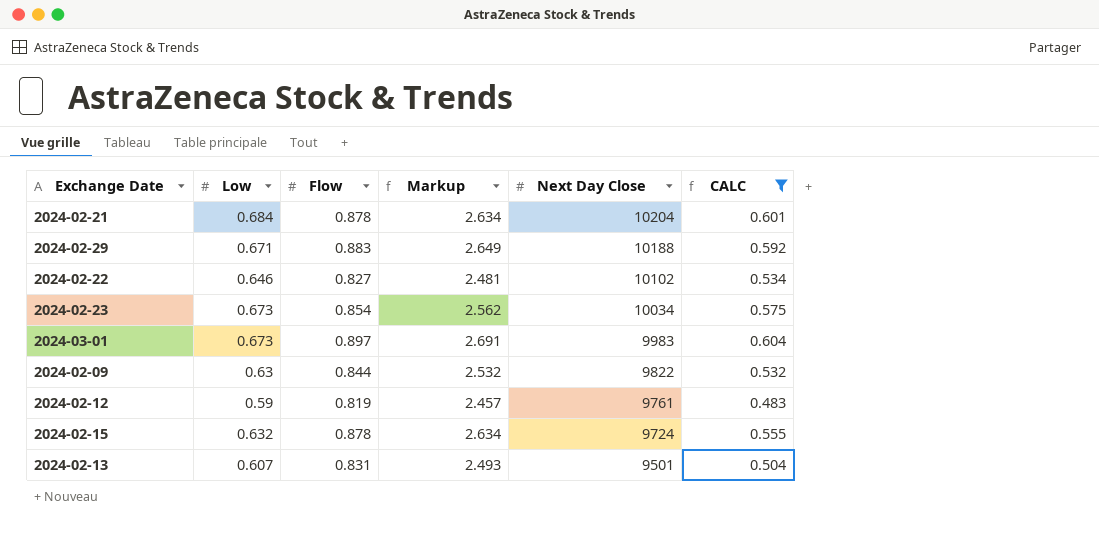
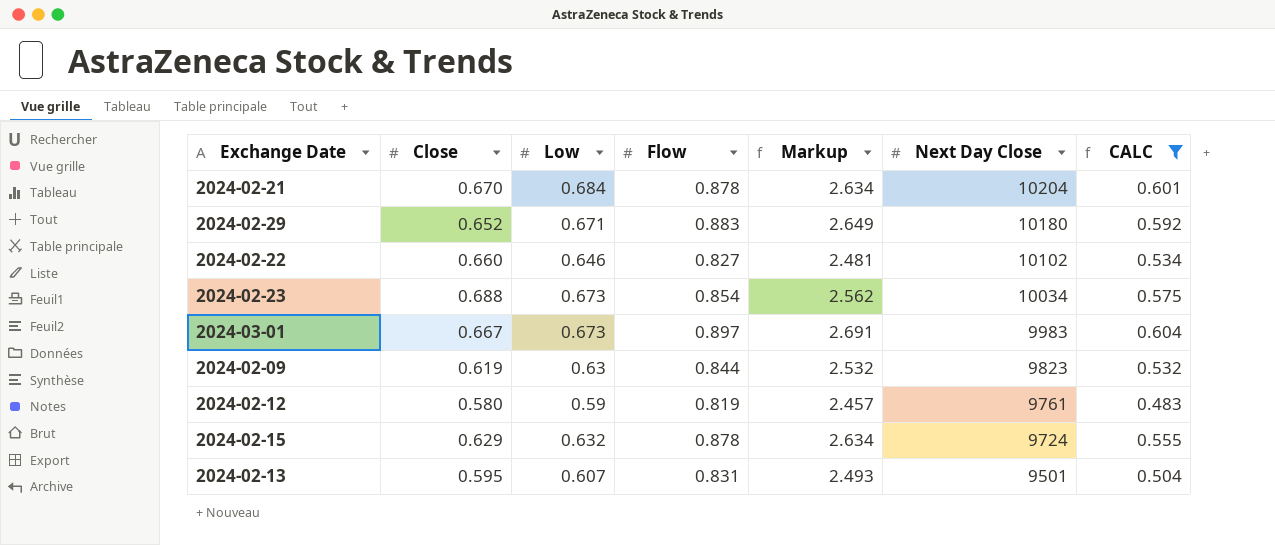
column Close | position: none -> 2
2024-02-29 | Next Day Close: 10188 -> 10180
2024-02-09 | Next Day Close: 9822 -> 9823

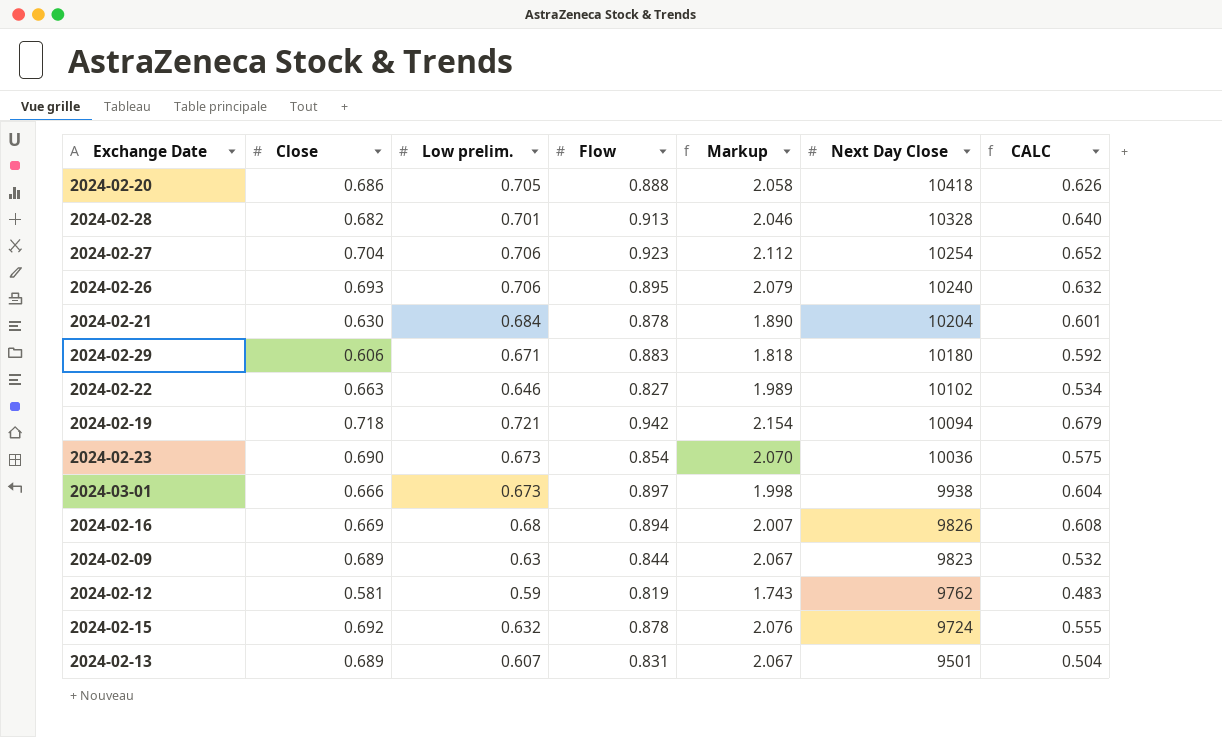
filter: CALC <= 0.604 -> none
column name: Low -> Low prelim.
column Markup | formula: [Flow] * 3 -> [Close] * 3
2024-02-21 | Close: 0.670 -> 0.630
2024-02-29 | Close: 0.652 -> 0.606
2024-02-22 | Close: 0.660 -> 0.663
2024-02-23 | Close: 0.688 -> 0.690
2024-02-23 | Next Day Close: 10034 -> 10036
2024-03-01 | Close: 0.667 -> 0.666
2024-03-01 | Next Day Close: 9983 -> 9938
2024-02-09 | Close: 0.619 -> 0.689
2024-02-12 | Close: 0.580 -> 0.581
2024-02-12 | Next Day Close: 9761 -> 9762
2024-02-15 | Close: 0.629 -> 0.692
2024-02-13 | Close: 0.595 -> 0.689

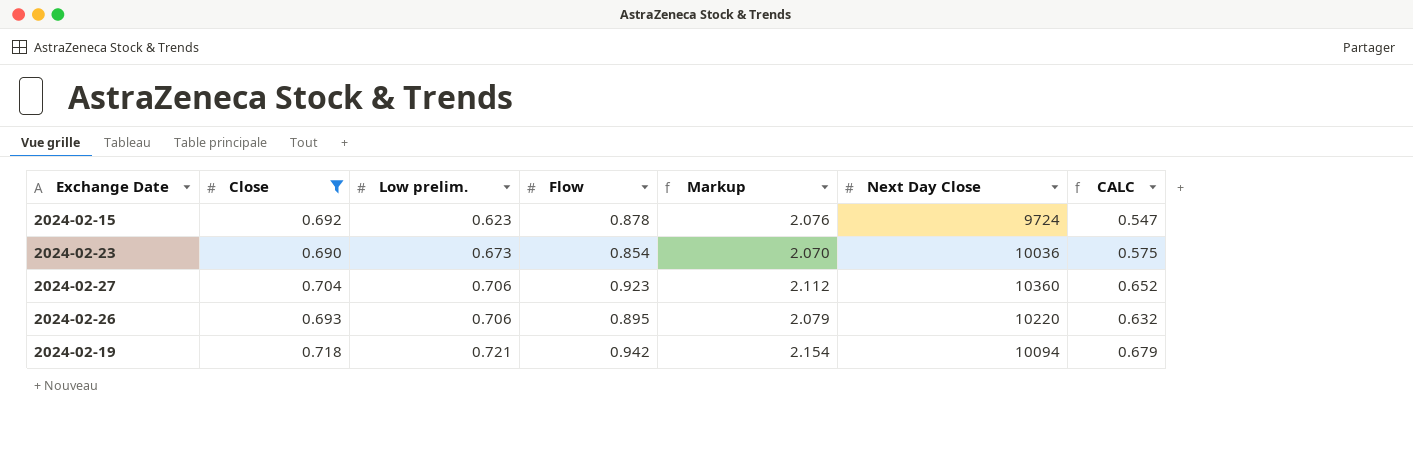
filter: none -> Close >= 0.690
row order: Next Day Close descending -> Low prelim. ascending
2024-02-15 | Low prelim.: 0.632 -> 0.623
2024-02-15 | CALC: 0.555 -> 0.547
2024-02-27 | Next Day Close: 10254 -> 10360
2024-02-26 | Next Day Close: 10240 -> 10220

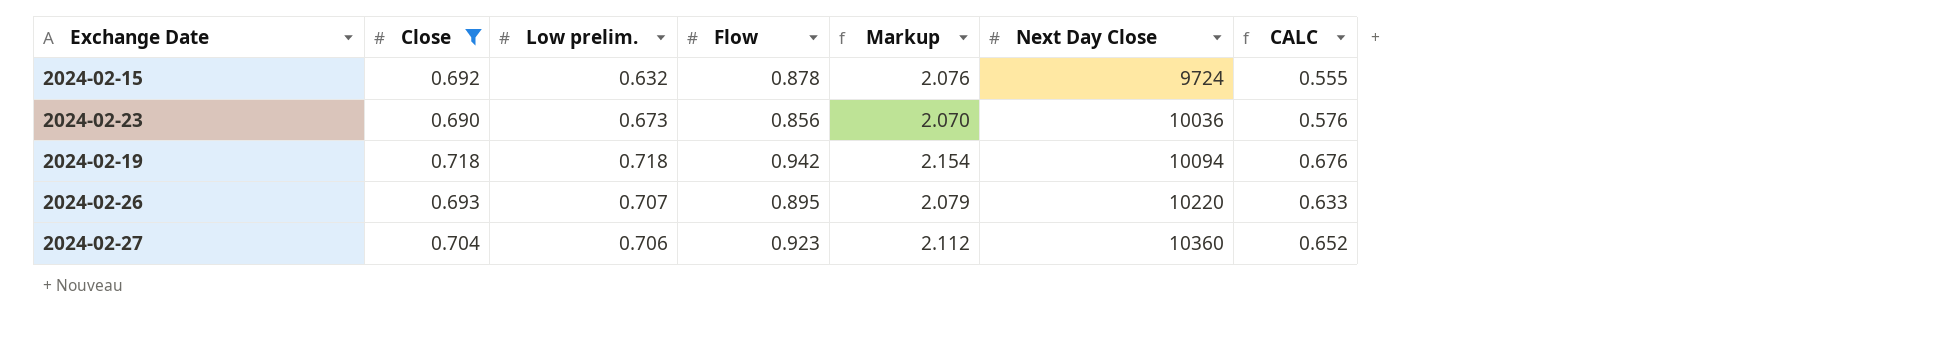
row order: Low prelim. ascending -> Next Day Close ascending
2024-02-15 | Low prelim.: 0.623 -> 0.632
2024-02-15 | CALC: 0.547 -> 0.555
2024-02-23 | Flow: 0.854 -> 0.856
2024-02-23 | CALC: 0.575 -> 0.576
2024-02-19 | Low prelim.: 0.721 -> 0.718
2024-02-19 | CALC: 0.679 -> 0.676
2024-02-26 | Low prelim.: 0.706 -> 0.707
2024-02-26 | CALC: 0.632 -> 0.633

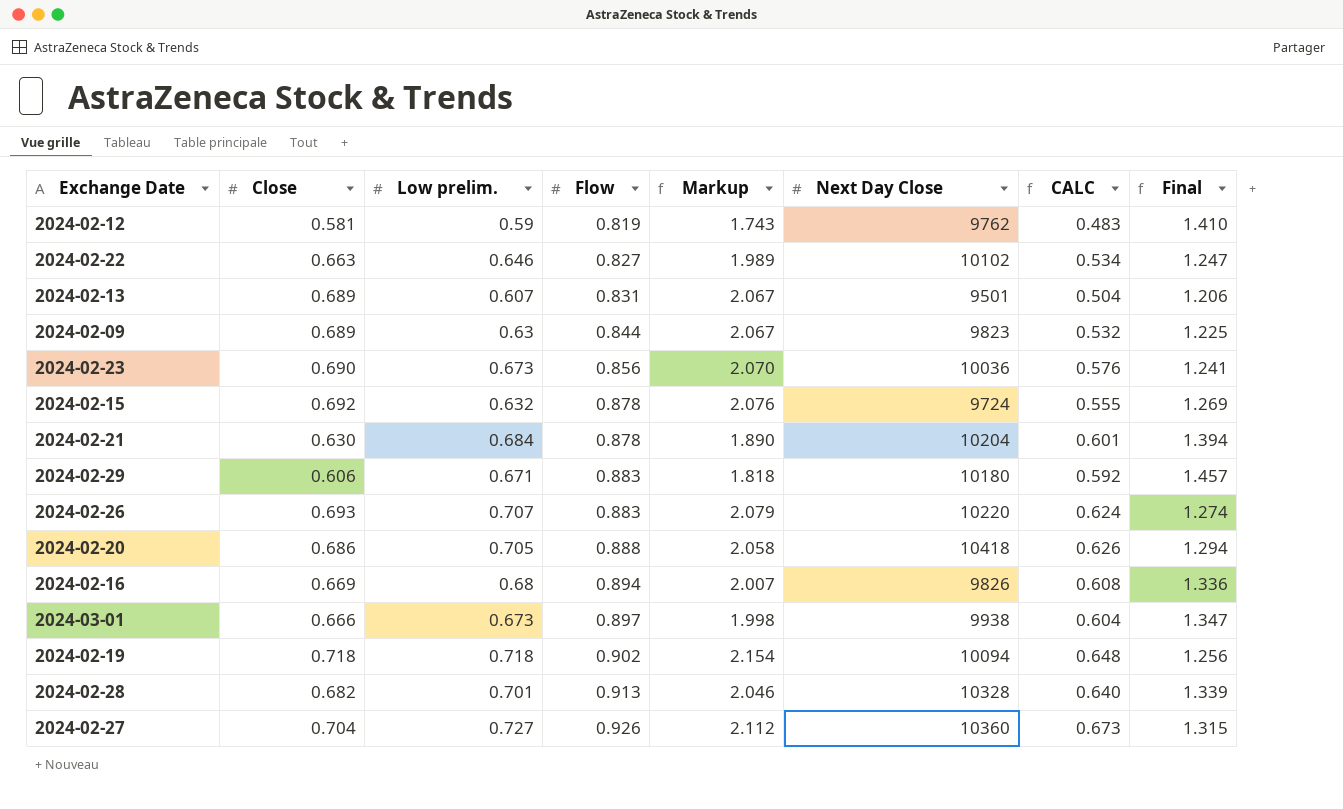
filter: Close >= 0.690 -> none
row order: Next Day Close ascending -> Flow ascending
column Final | formula: none -> [Flow] / [Close]
2024-02-26 | Flow: 0.895 -> 0.883
2024-02-26 | CALC: 0.633 -> 0.624
2024-02-19 | Flow: 0.942 -> 0.902
2024-02-19 | CALC: 0.676 -> 0.648
2024-02-27 | Low prelim.: 0.706 -> 0.727
2024-02-27 | Flow: 0.923 -> 0.926
2024-02-27 | CALC: 0.652 -> 0.673

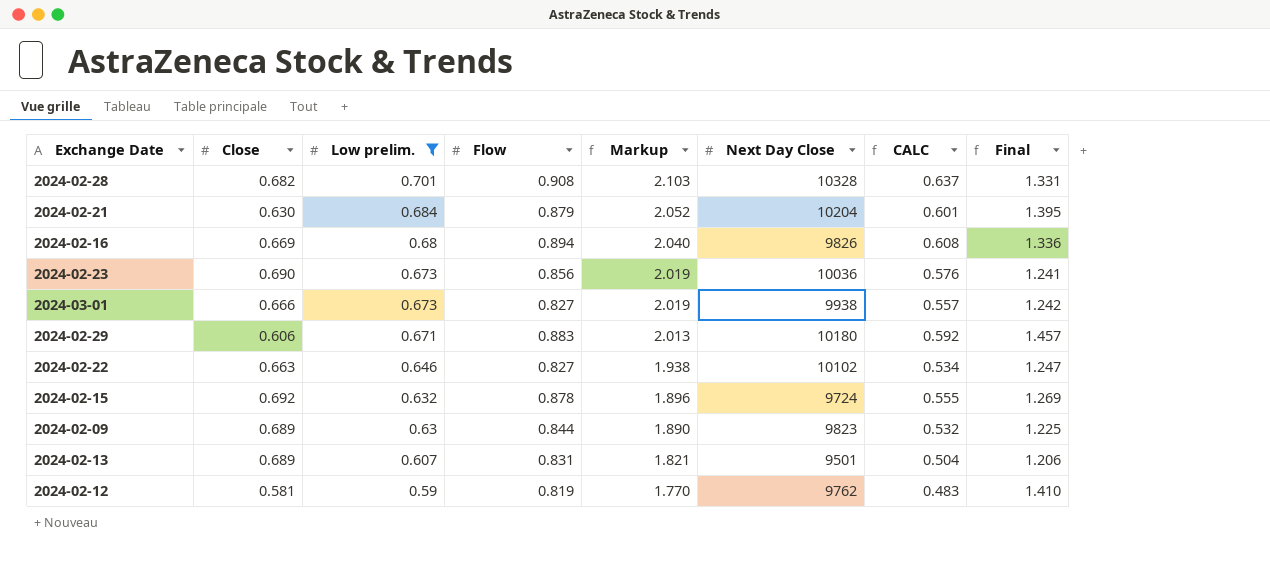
filter: none -> Low prelim. <= 0.701
row order: Flow ascending -> Low prelim. descending
column Markup | formula: [Close] * 3 -> [Low prelim.] * 3
2024-02-28 | Flow: 0.913 -> 0.908
2024-02-28 | CALC: 0.640 -> 0.637
2024-02-28 | Final: 1.339 -> 1.331
2024-02-21 | Flow: 0.878 -> 0.879
2024-02-21 | Final: 1.394 -> 1.395
2024-03-01 | Flow: 0.897 -> 0.827
2024-03-01 | CALC: 0.604 -> 0.557
2024-03-01 | Final: 1.347 -> 1.242

